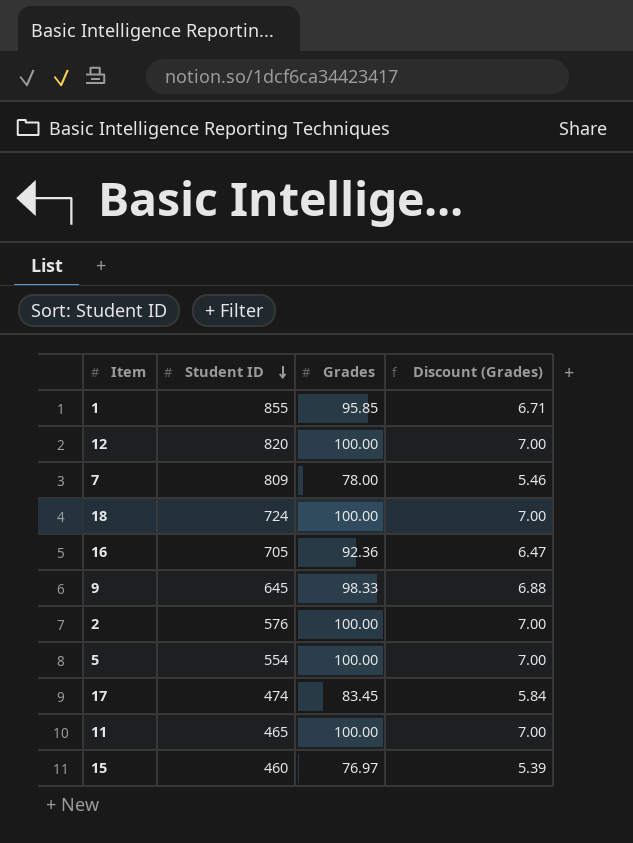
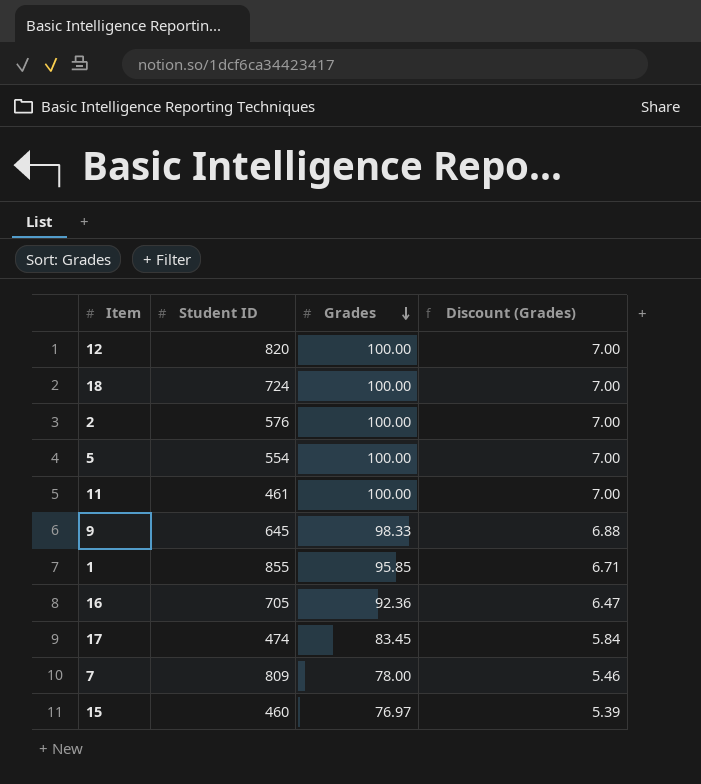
row order: Student ID descending -> Grades descending
11 | Student ID: 465 -> 461

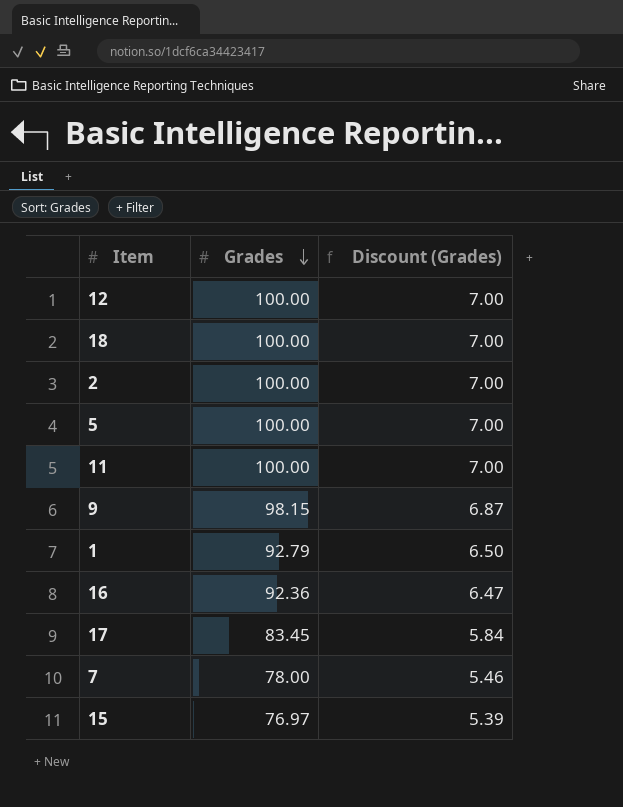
column Student ID | position: 2 -> none
9 | Grades: 98.33 -> 98.15
9 | Discount (Grades): 6.88 -> 6.87
1 | Grades: 95.85 -> 92.79
1 | Discount (Grades): 6.71 -> 6.50

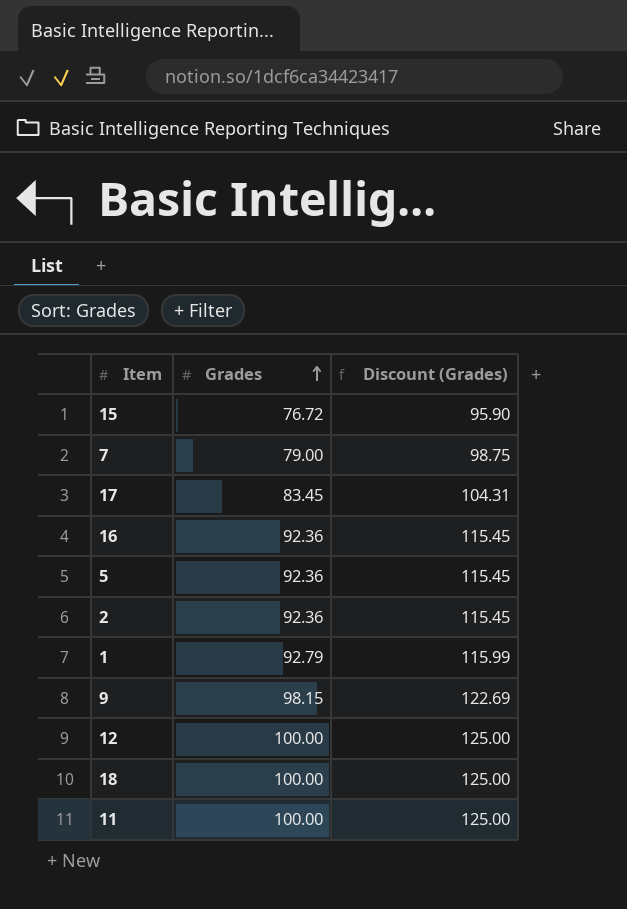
row order: Grades descending -> Grades ascending
column Discount (Grades) | formula: [Grades] * 0.07 -> [Grades] * 1.25
15 | Grades: 76.97 -> 76.72
7 | Grades: 78.00 -> 79.00
5 | Grades: 100.00 -> 92.36
2 | Grades: 100.00 -> 92.36

